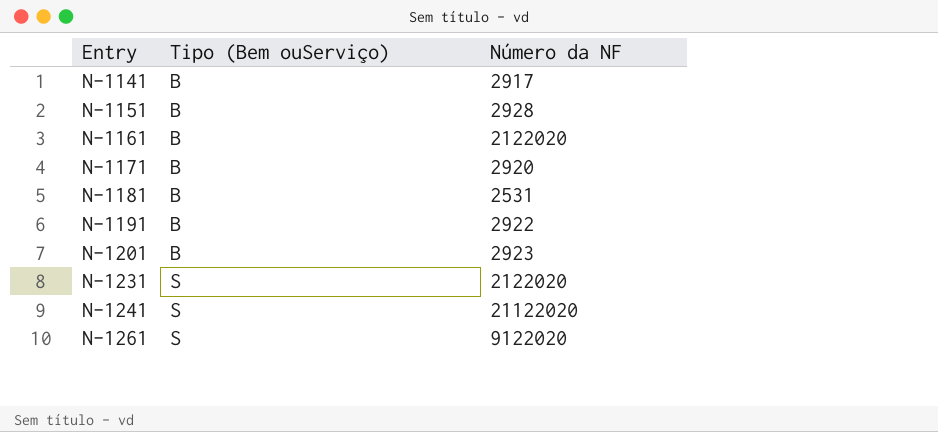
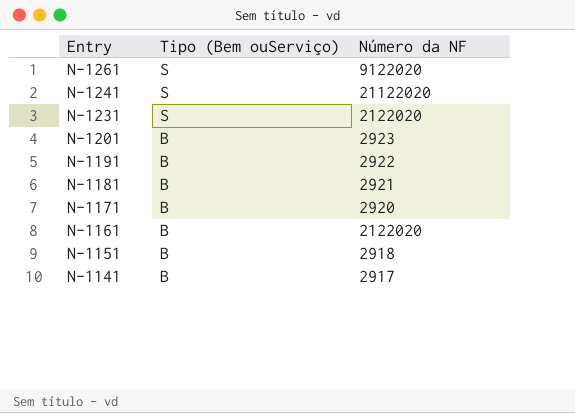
row order: Entry ascending -> Entry descending
N-1181 | Número da NF: 2531 -> 2921
N-1151 | Número da NF: 2928 -> 2918

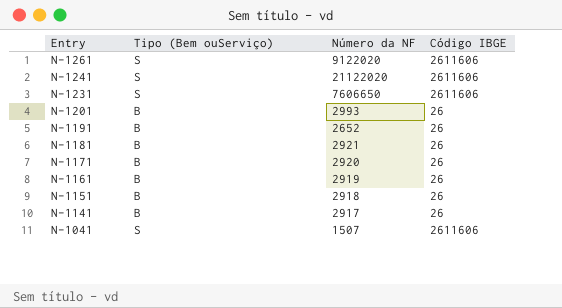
column Código IBGE | position: none -> 4
N-1231 | Número da NF: 2122020 -> 7606650
N-1201 | Número da NF: 2923 -> 2993
N-1191 | Número da NF: 2922 -> 2652
N-1161 | Número da NF: 2122020 -> 2919
row N-1041: none -> S | 1507 | 2611606

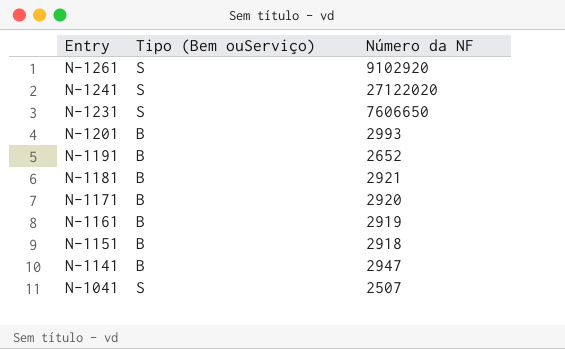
column Código IBGE | position: 4 -> none
N-1261 | Número da NF: 9122020 -> 9102920
N-1241 | Número da NF: 21122020 -> 27122020
N-1141 | Número da NF: 2917 -> 2947
N-1041 | Número da NF: 1507 -> 2507

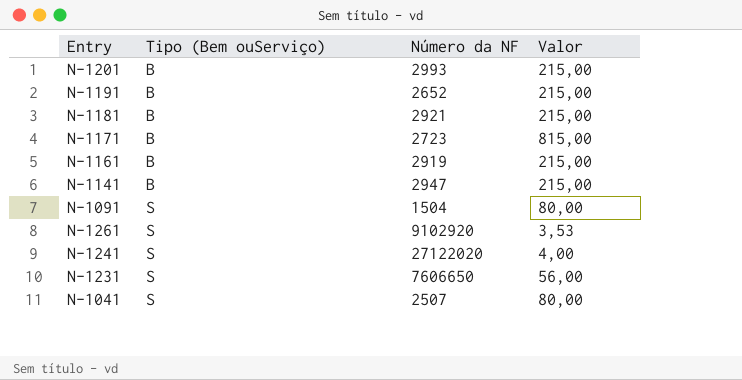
row order: Entry descending -> Tipo (Bem ouServiço) ascending
column Valor | position: none -> 4
row N-1151: B | 2918 -> none
N-1171 | Número da NF: 2920 -> 2723
row N-1091: none -> S | 1504 | 80,00

